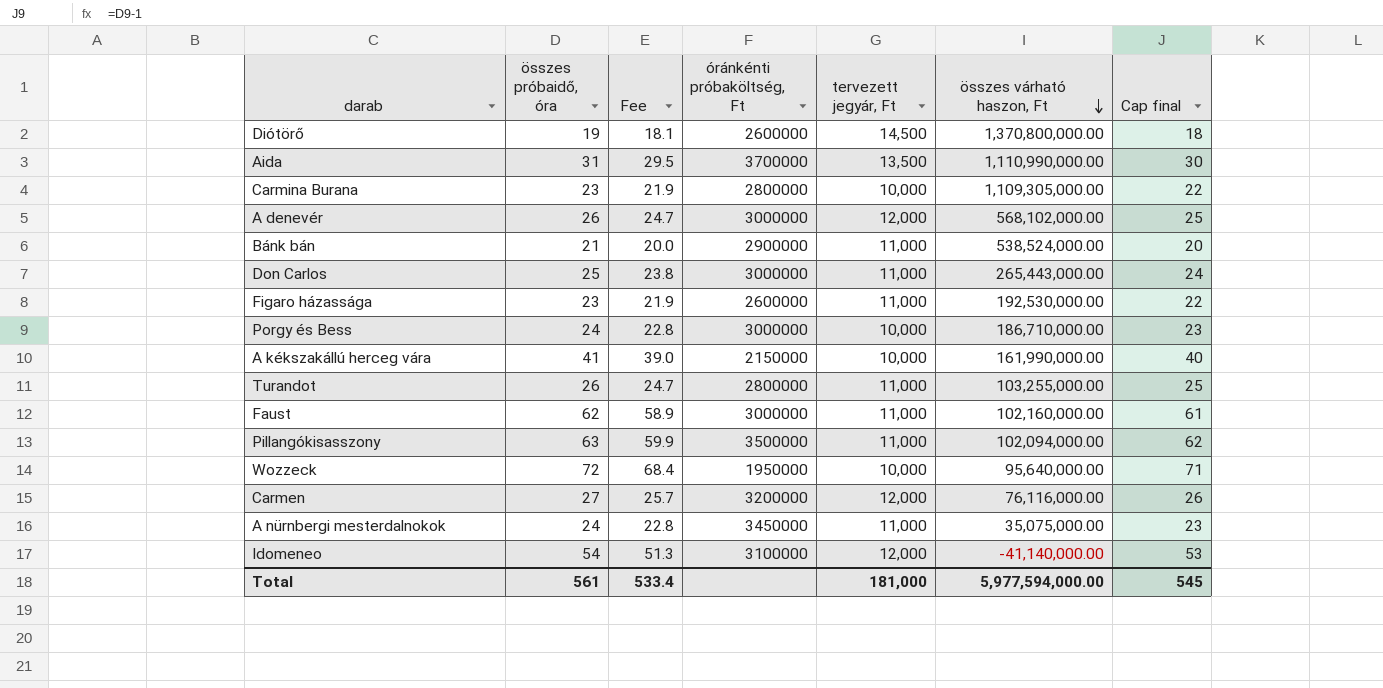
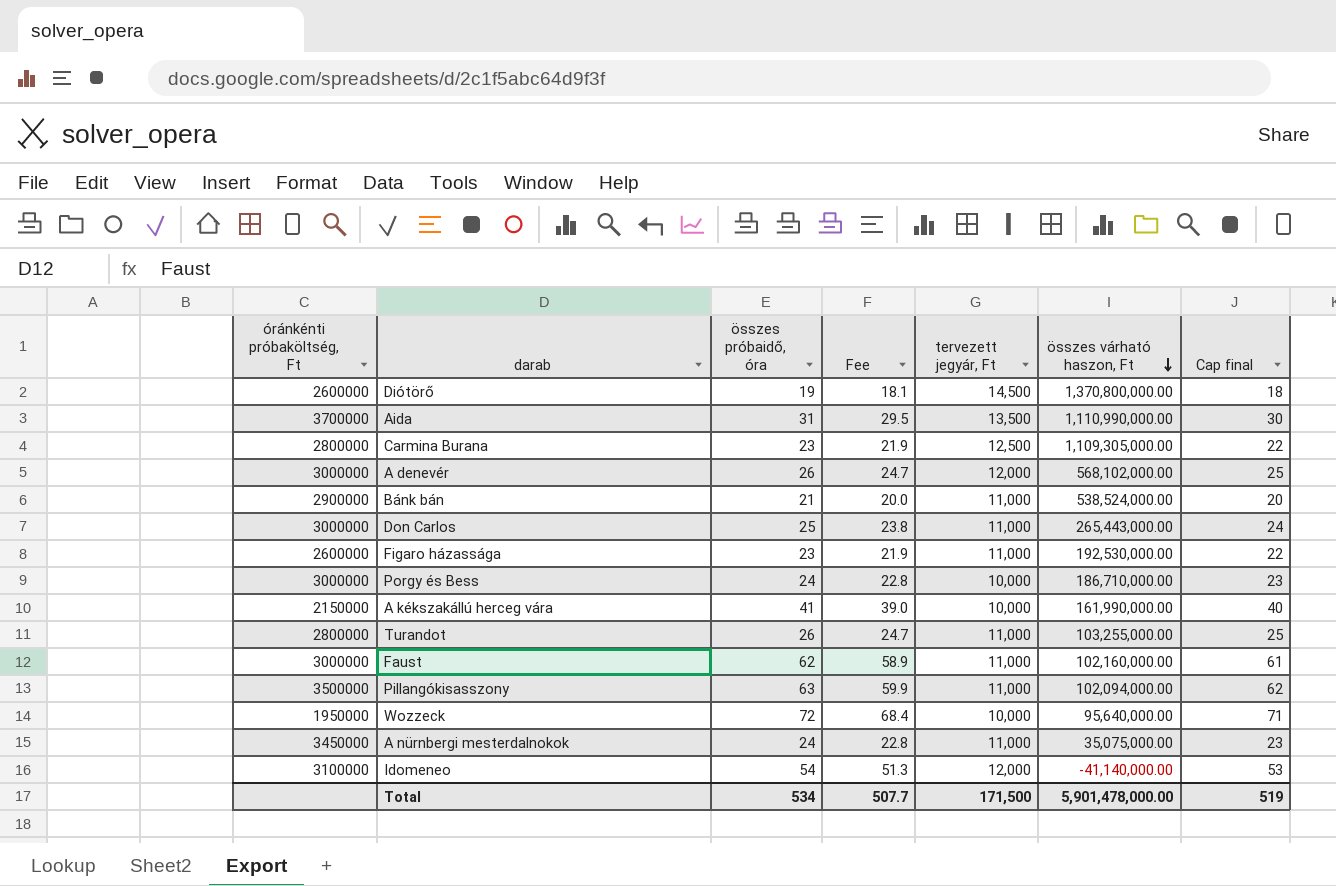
column óránkénti próbaköltség, Ft | position: 4 -> 1
row Carmen: 27 | 25.7 | 3200000 | 12,000 | 76,116,000.00 | 26 -> none
Carmina Burana | tervezett jegyár, Ft: 10,000 -> 12,500
Total | összes próbaidő, óra: 561 -> 534
Total | Fee: 533.4 -> 507.7
Total | tervezett jegyár, Ft: 181,000 -> 171,500
Total | összes várható haszon, Ft: 5,977,594,000.00 -> 5,901,478,000.00
Total | Cap final: 545 -> 519

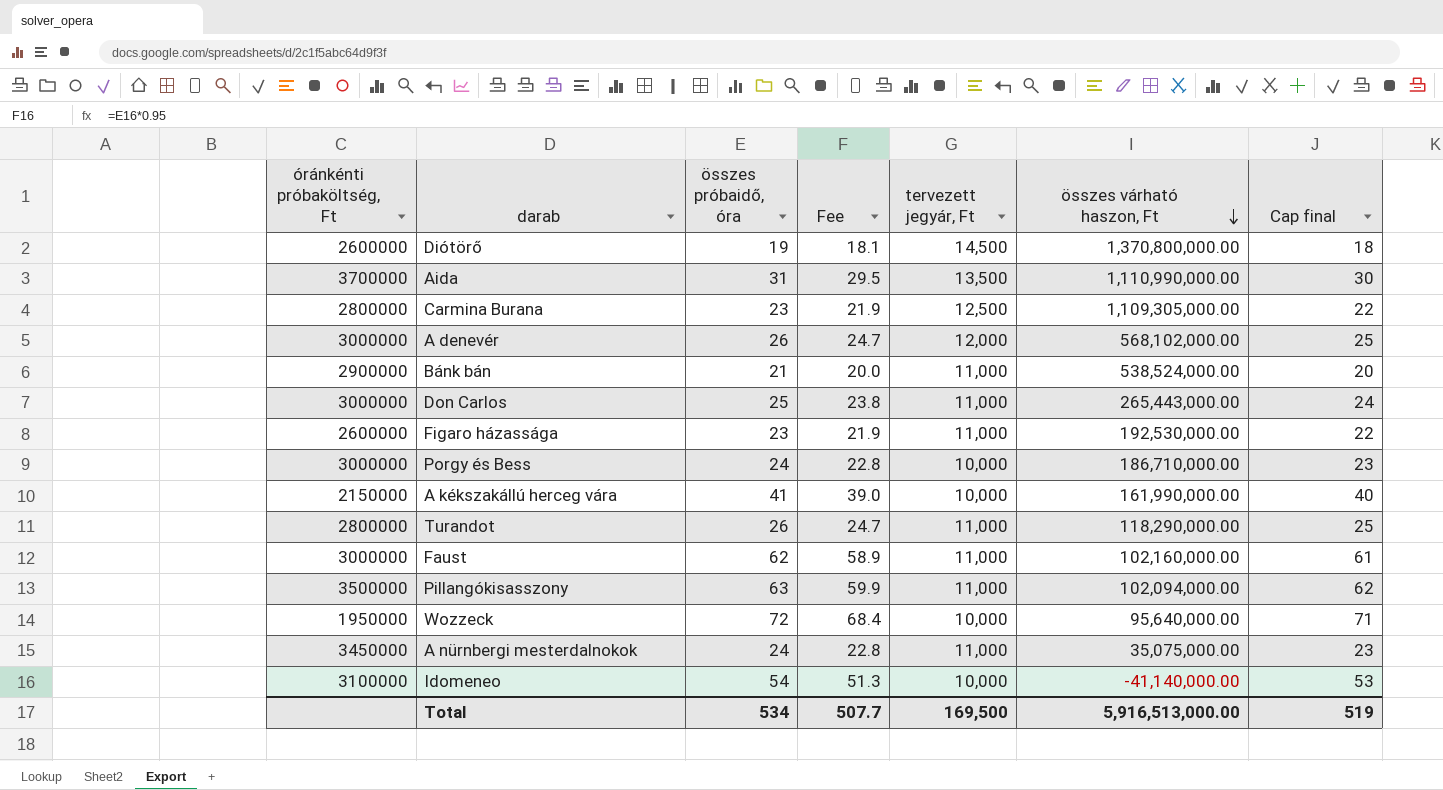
Turandot | összes várható haszon, Ft: 103,255,000.00 -> 118,290,000.00
Idomeneo | tervezett jegyár, Ft: 12,000 -> 10,000
Total | tervezett jegyár, Ft: 171,500 -> 169,500
Total | összes várható haszon, Ft: 5,901,478,000.00 -> 5,916,513,000.00

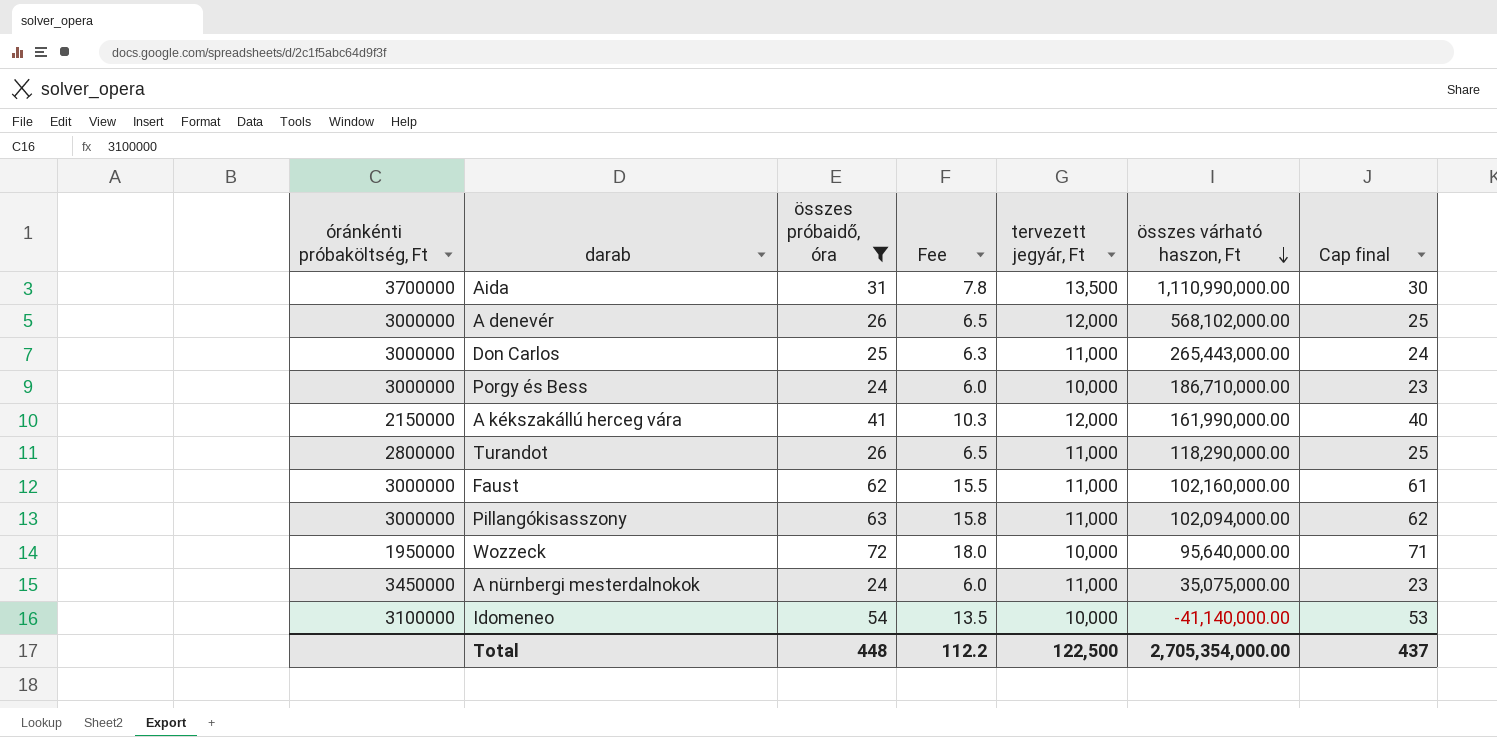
filter: none -> összes próbaidő, óra >= 24
column Fee | formula: [összes próbaidő, óra] * 0.95 -> [összes próbaidő, óra] * 0.25
A kékszakállú herceg vára | tervezett jegyár, Ft: 10,000 -> 12,000
Pillangókisasszony | óránkénti próbaköltség, Ft: 3500000 -> 3000000
Total | összes próbaidő, óra: 534 -> 448
Total | Fee: 507.7 -> 112.2
Total | tervezett jegyár, Ft: 169,500 -> 122,500
Total | összes várható haszon, Ft: 5,916,513,000.00 -> 2,705,354,000.00
Total | Cap final: 519 -> 437

